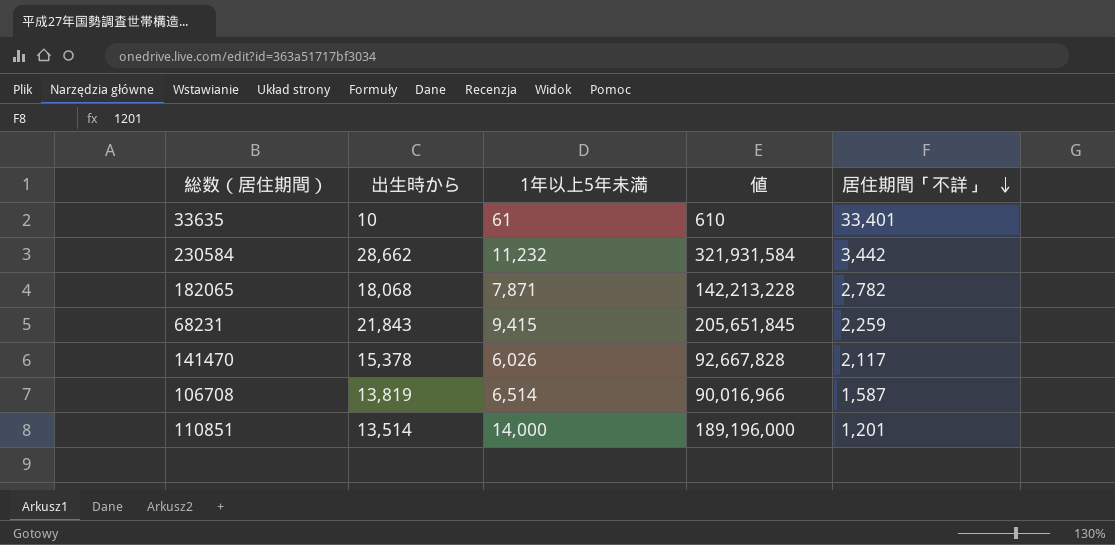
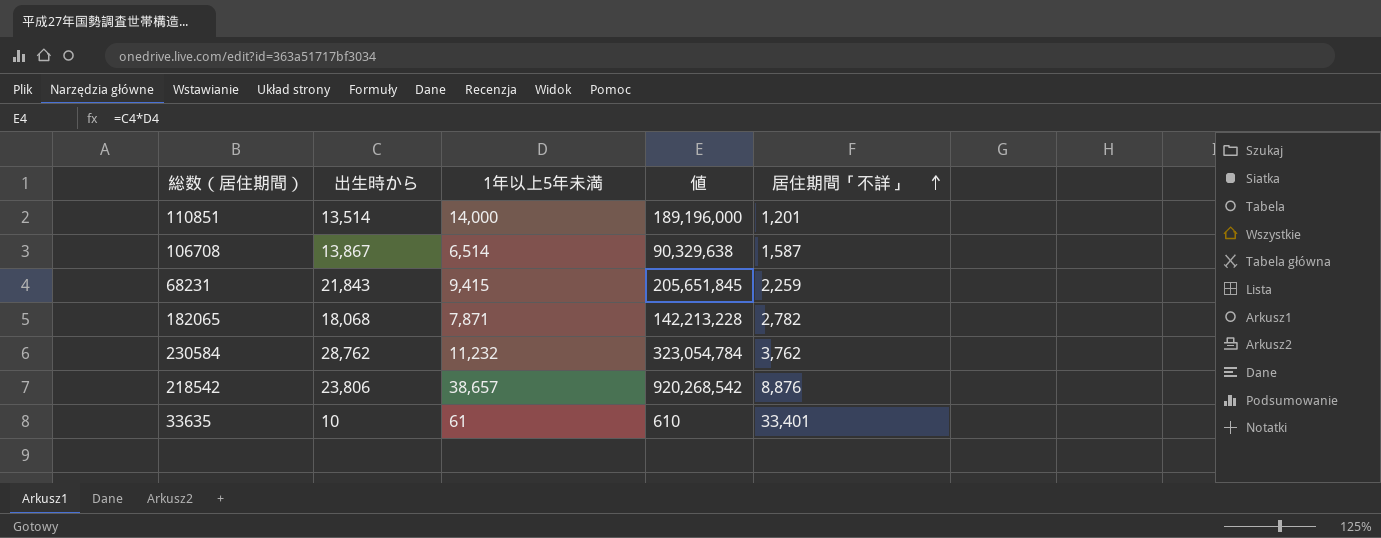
row order: 居住期間「不詳」 descending -> 居住期間「不詳」 ascending
row 141470: 15,378 | 6,026 | 92,667,828 | 2,117 -> none
106708 | 出生時から: 13,819 -> 13,867
106708 | 値: 90,016,966 -> 90,329,638
230584 | 出生時から: 28,662 -> 28,762
230584 | 値: 321,931,584 -> 323,054,784
230584 | 居住期間「不詳」: 3,442 -> 3,762
row 218542: none -> 23,806 | 38,657 | 920,268,542 | 8,876

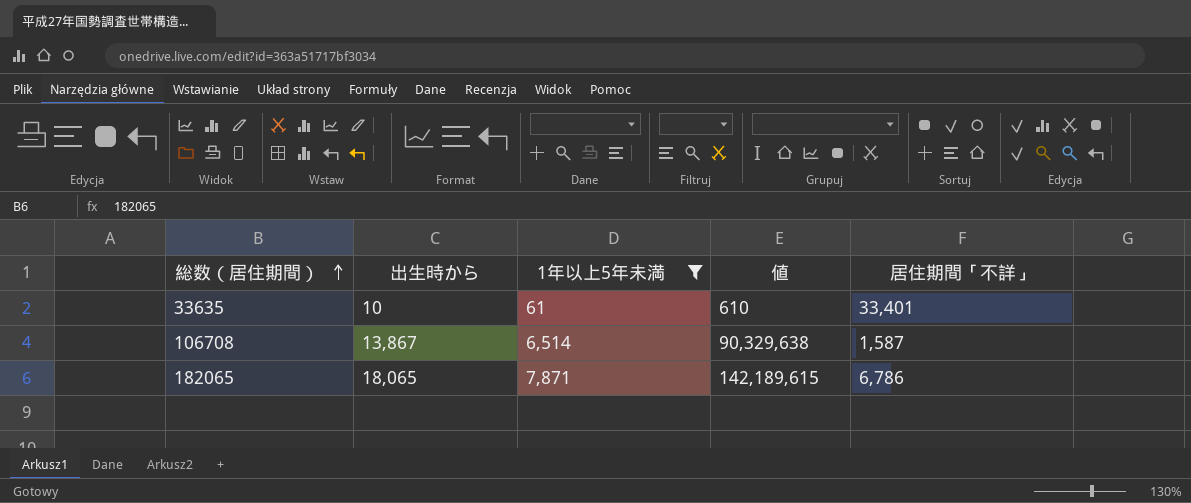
filter: none -> 1年以上5年未満 <= 7,871
row order: 居住期間「不詳」 ascending -> 総数（居住期間） ascending
182065 | 出生時から: 18,068 -> 18,065
182065 | 値: 142,213,228 -> 142,189,615
182065 | 居住期間「不詳」: 2,782 -> 6,786

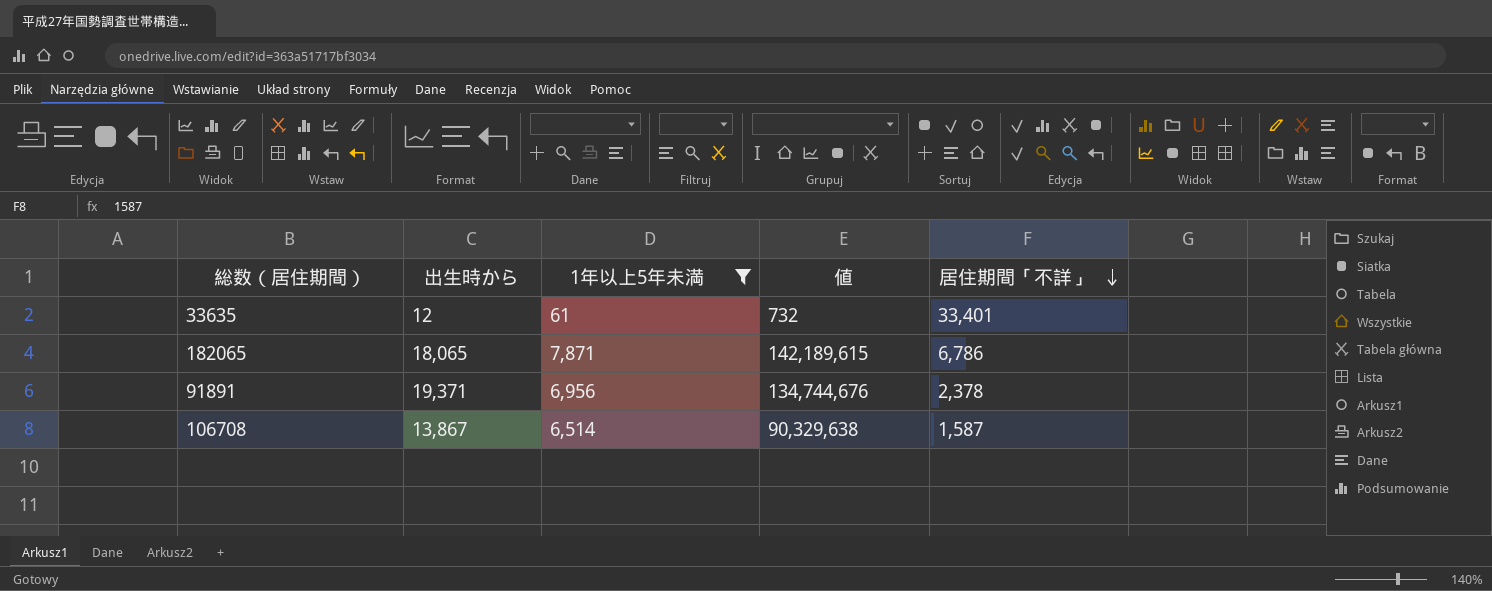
row order: 総数（居住期間） ascending -> 居住期間「不詳」 descending
33635 | 出生時から: 10 -> 12
33635 | 値: 610 -> 732
row 91891: none -> 19,371 | 6,956 | 134,744,676 | 2,378

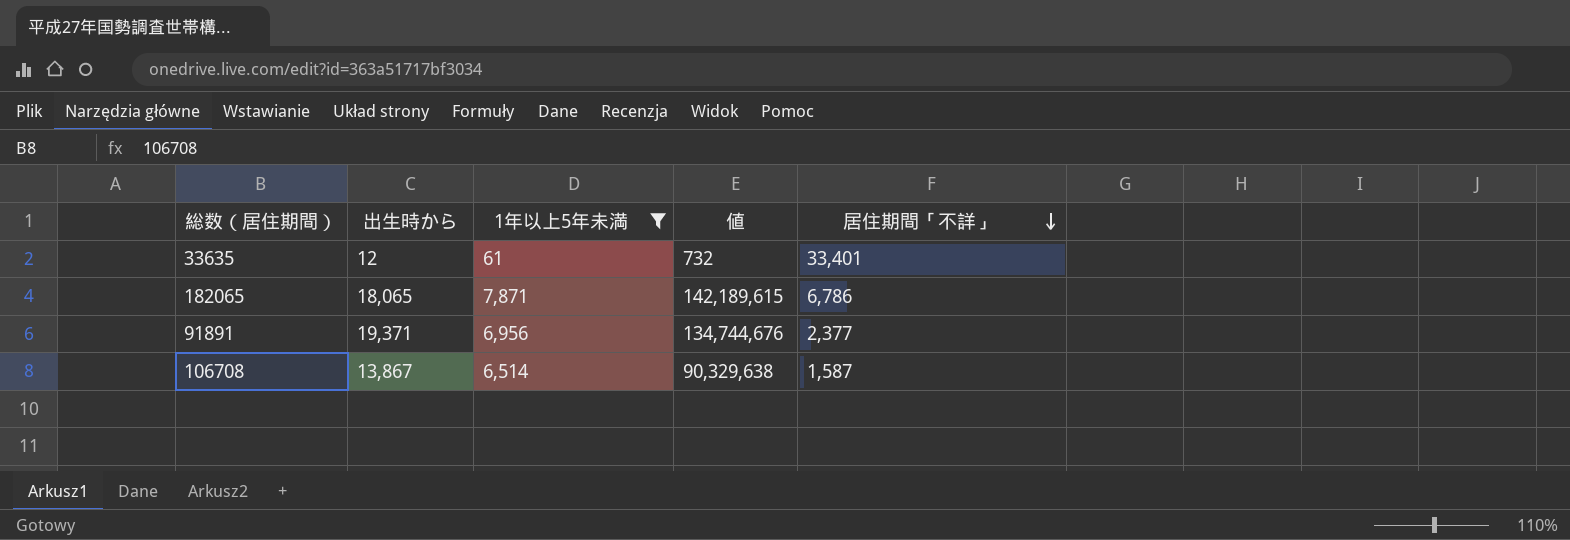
91891 | 居住期間「不詳」: 2,378 -> 2,377

